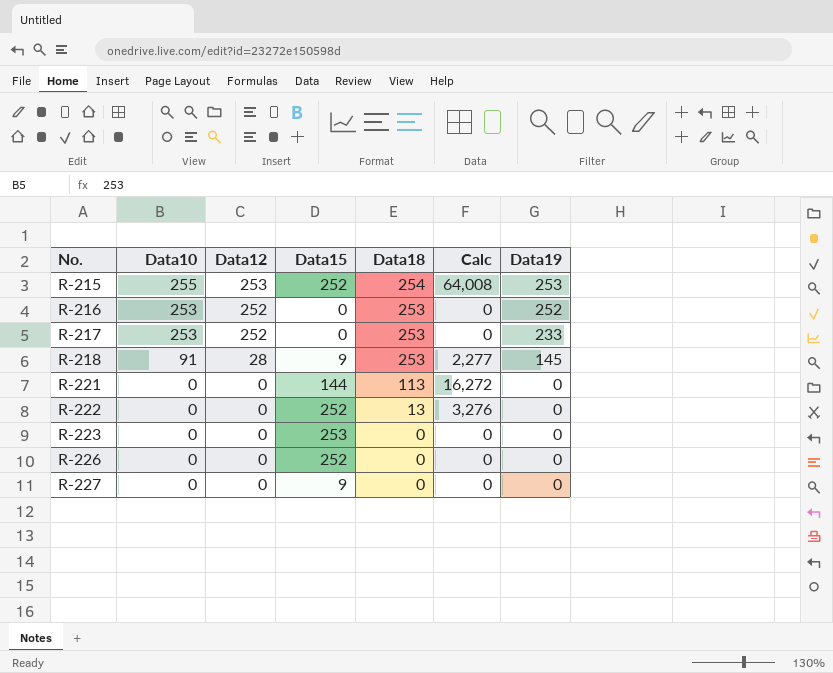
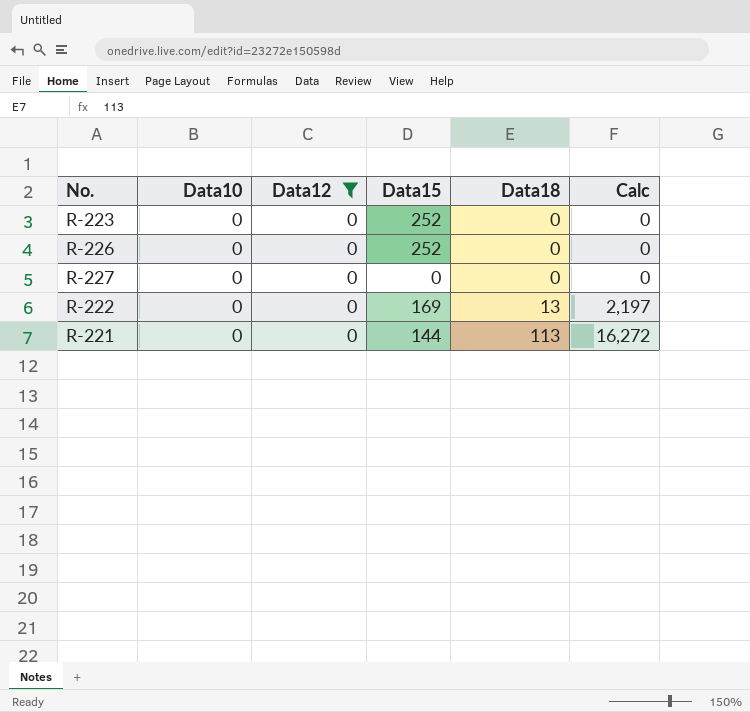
filter: none -> Data12 = 0
row order: No. ascending -> Data18 ascending
column Data19 | position: 7 -> none
R-223 | Data15: 253 -> 252
R-227 | Data15: 9 -> 0
R-222 | Data15: 252 -> 169
R-222 | Calc: 3,276 -> 2,197

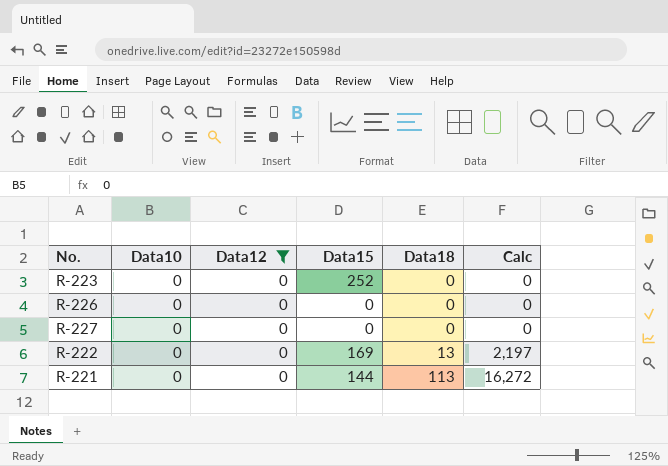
R-226 | Data15: 252 -> 0

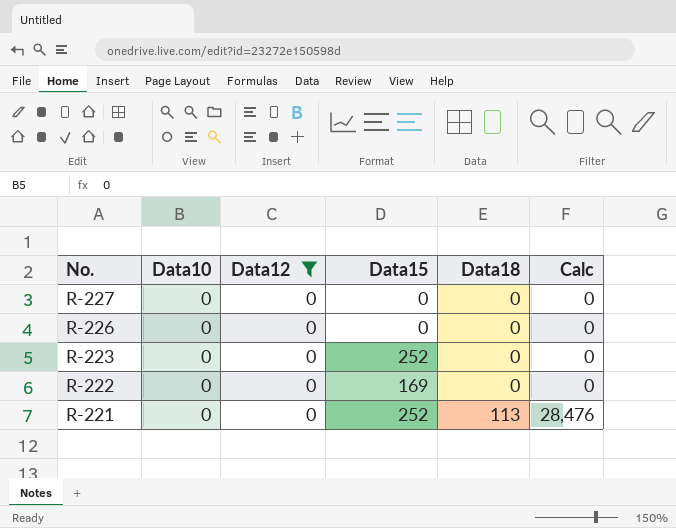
row order: Data18 ascending -> No. descending
R-222 | Data18: 13 -> 0
R-222 | Calc: 2,197 -> 0
R-221 | Data15: 144 -> 252
R-221 | Calc: 16,272 -> 28,476

